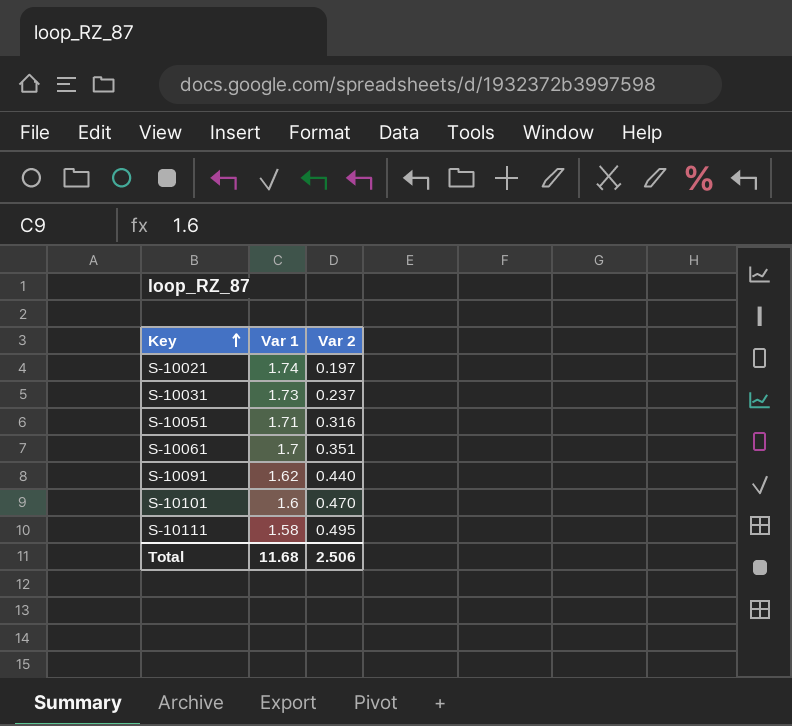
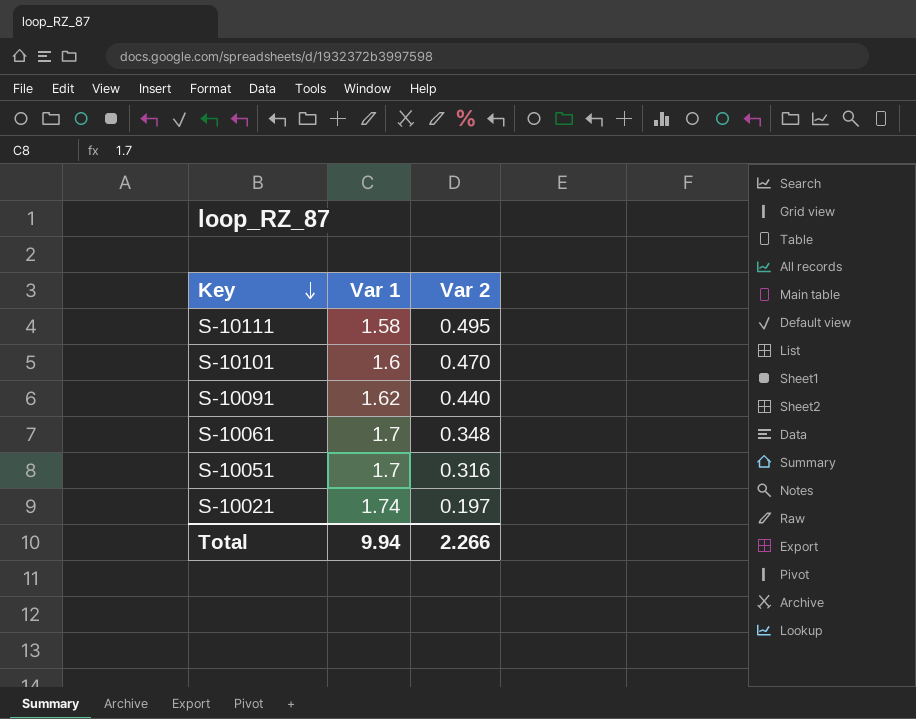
row order: Key ascending -> Key descending
row S-10031: 1.73 | 0.237 -> none
S-10061 | Var 2: 0.351 -> 0.348
S-10051 | Var 1: 1.71 -> 1.7
Total | Var 1: 11.68 -> 9.94
Total | Var 2: 2.506 -> 2.266

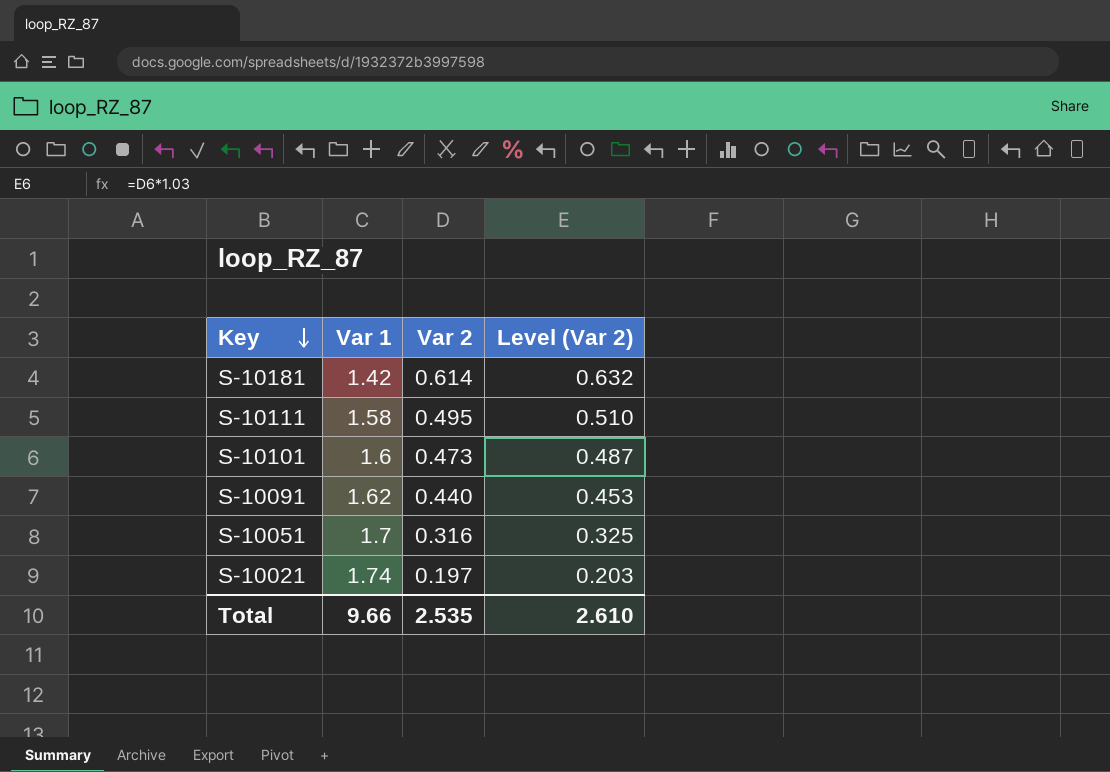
column Level (Var 2) | formula: none -> [Var 2] * 1.03
row S-10061: 1.7 | 0.348 -> none
row S-10181: none -> 1.42 | 0.614 | 0.632
S-10101 | Var 2: 0.470 -> 0.473
Total | Var 1: 9.94 -> 9.66
Total | Var 2: 2.266 -> 2.535

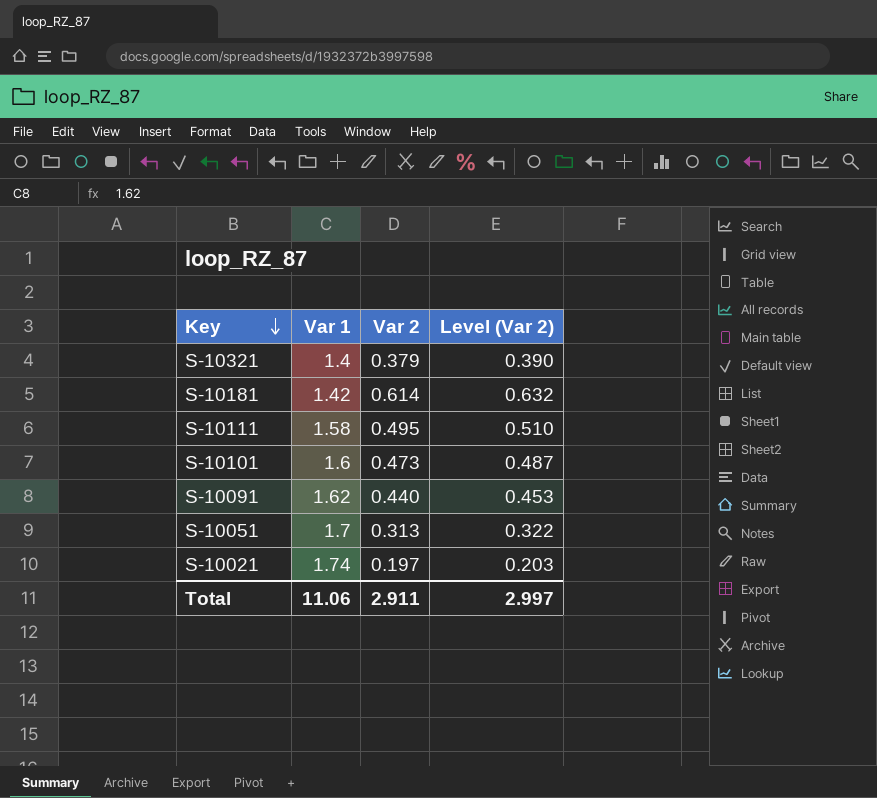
row S-10321: none -> 1.4 | 0.379 | 0.390
S-10051 | Var 2: 0.316 -> 0.313
S-10051 | Level (Var 2): 0.325 -> 0.322
Total | Var 1: 9.66 -> 11.06
Total | Var 2: 2.535 -> 2.911
Total | Level (Var 2): 2.610 -> 2.997

